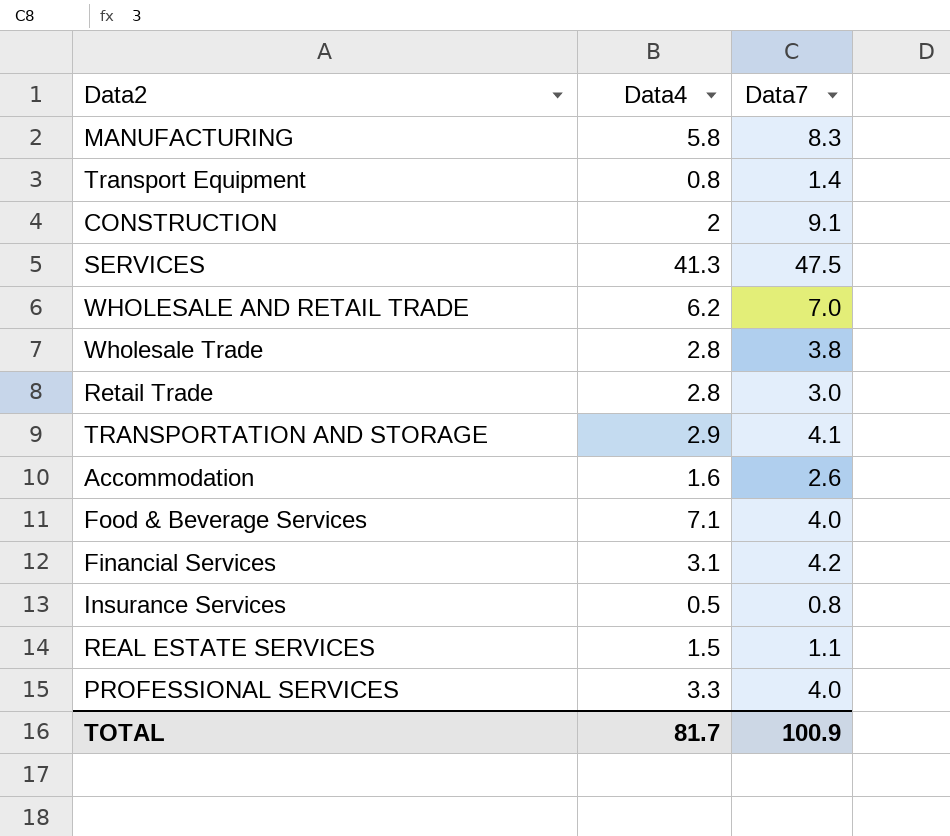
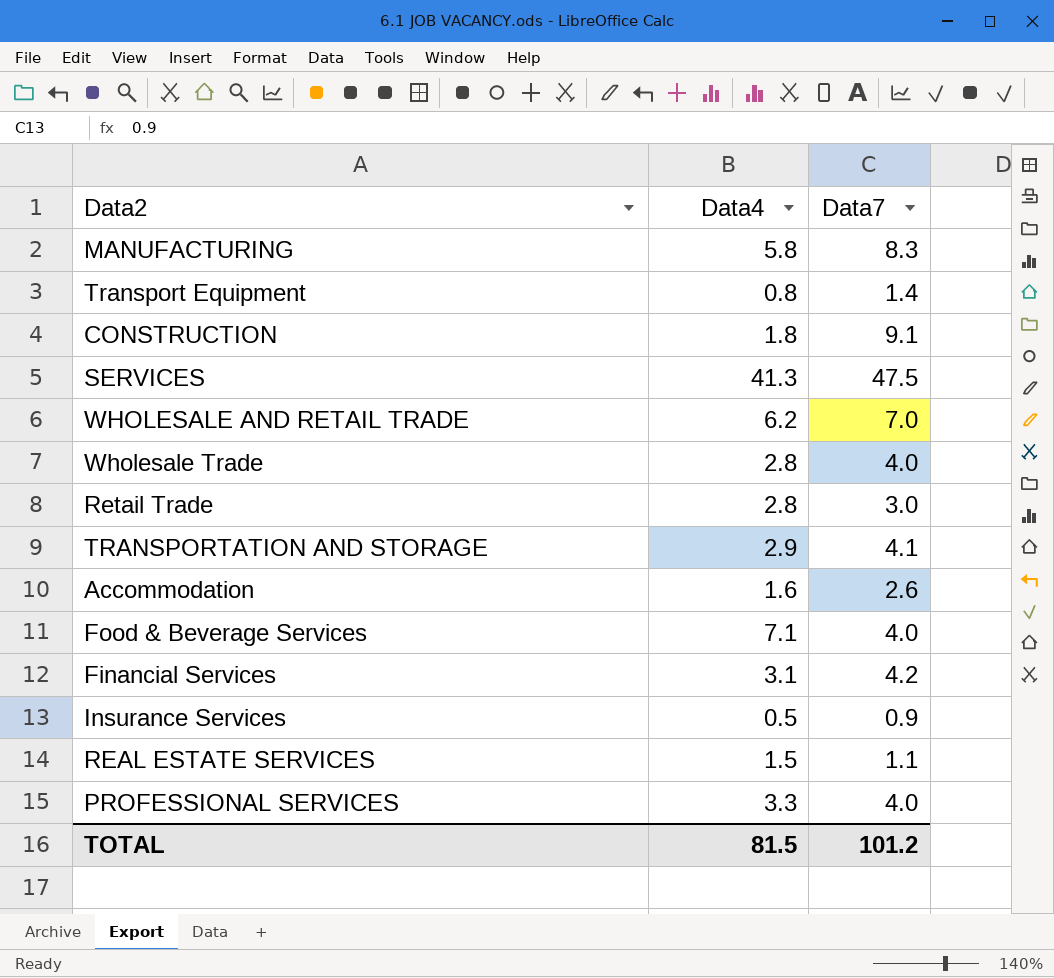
CONSTRUCTION | Data4: 2 -> 1.8
Wholesale Trade | Data7: 3.8 -> 4.0
Insurance Services | Data7: 0.8 -> 0.9
TOTAL | Data4: 81.7 -> 81.5
TOTAL | Data7: 100.9 -> 101.2

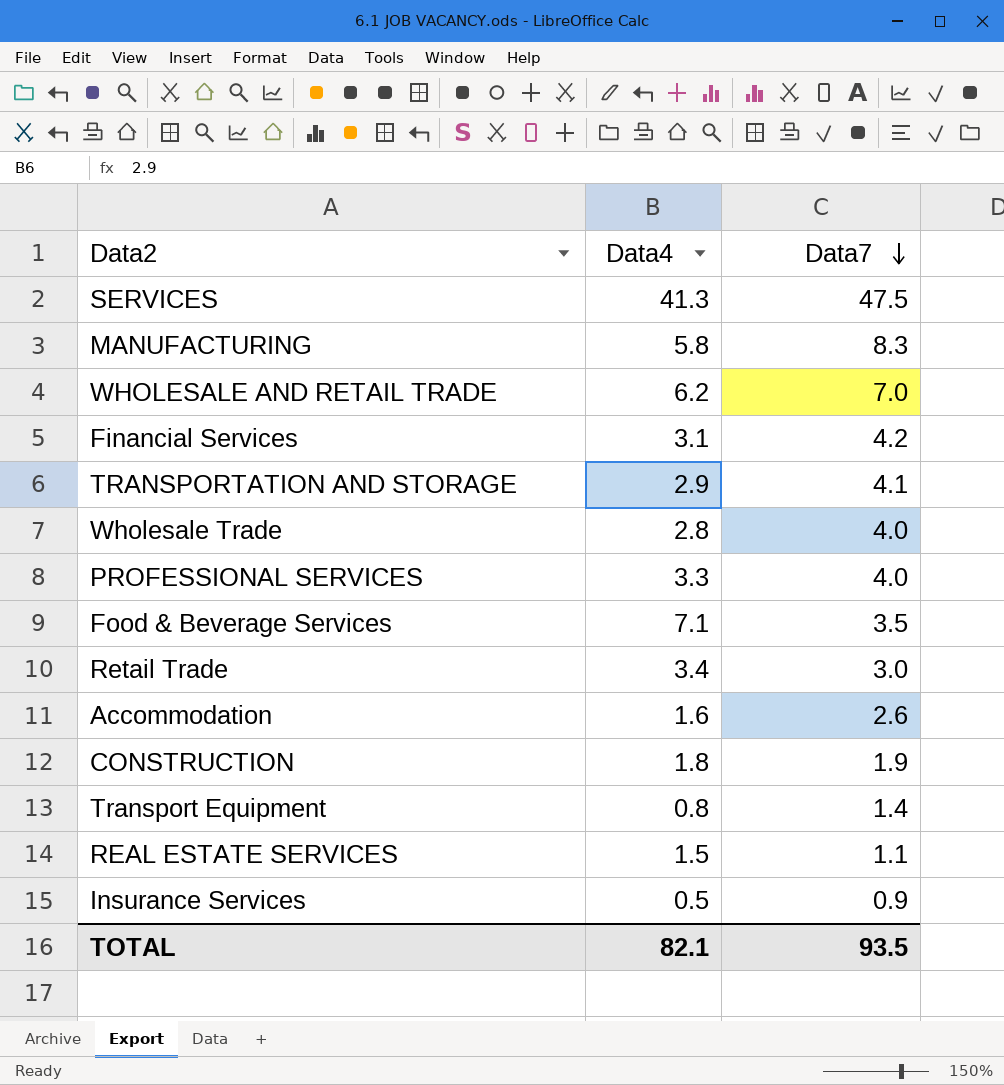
row order: none -> Data7 descending
Food & Beverage Services | Data7: 4.0 -> 3.5
Retail Trade | Data4: 2.8 -> 3.4
CONSTRUCTION | Data7: 9.1 -> 1.9
TOTAL | Data4: 81.5 -> 82.1
TOTAL | Data7: 101.2 -> 93.5

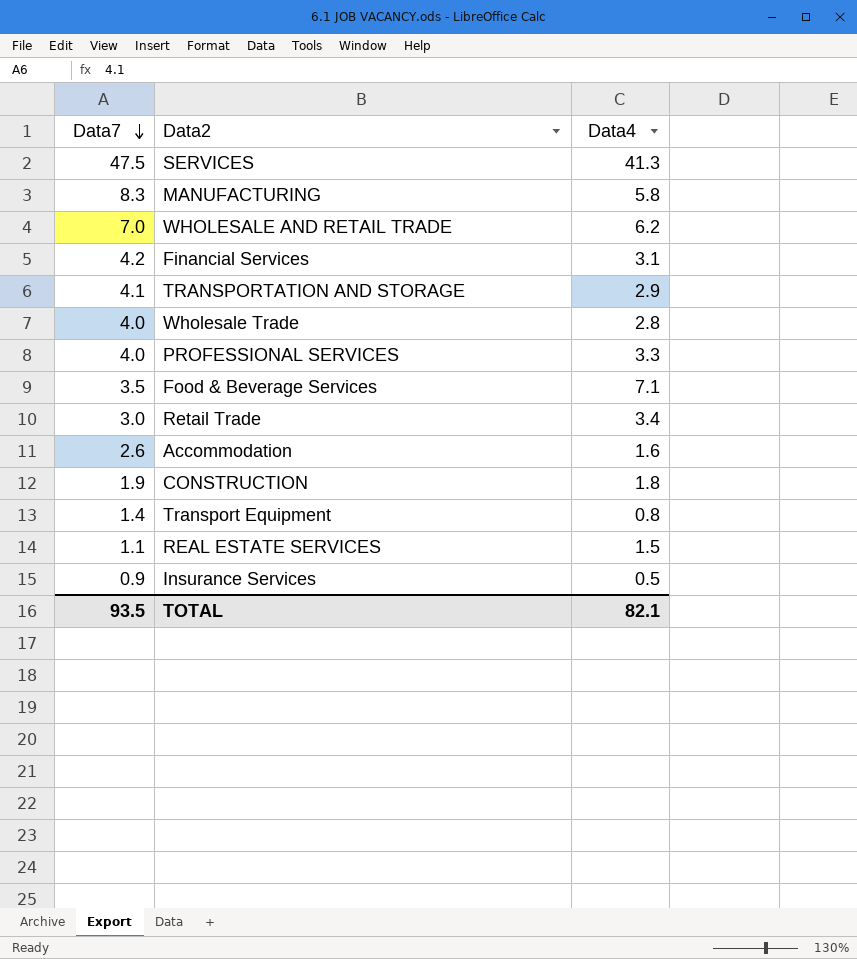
column Data7 | position: 3 -> 1

